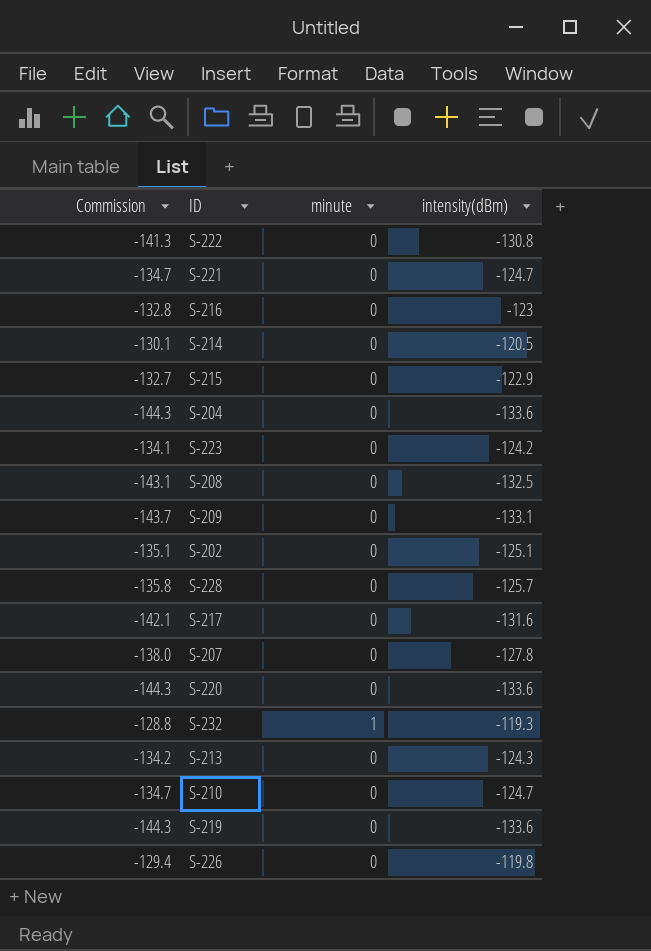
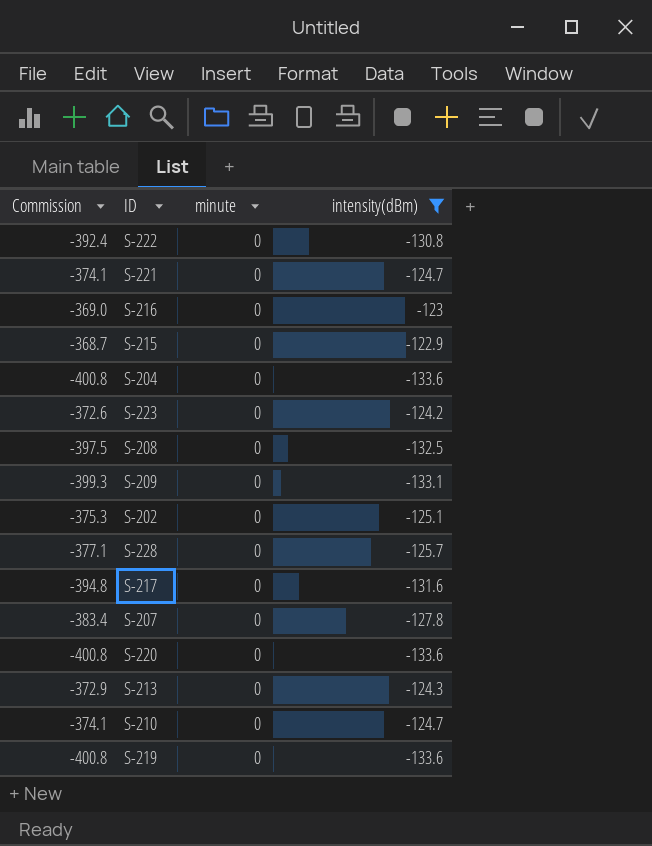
filter: none -> intensity(dBm) <= -122.9
column Commission | formula: [intensity(dBm)] * 1.08 -> [intensity(dBm)] * 3

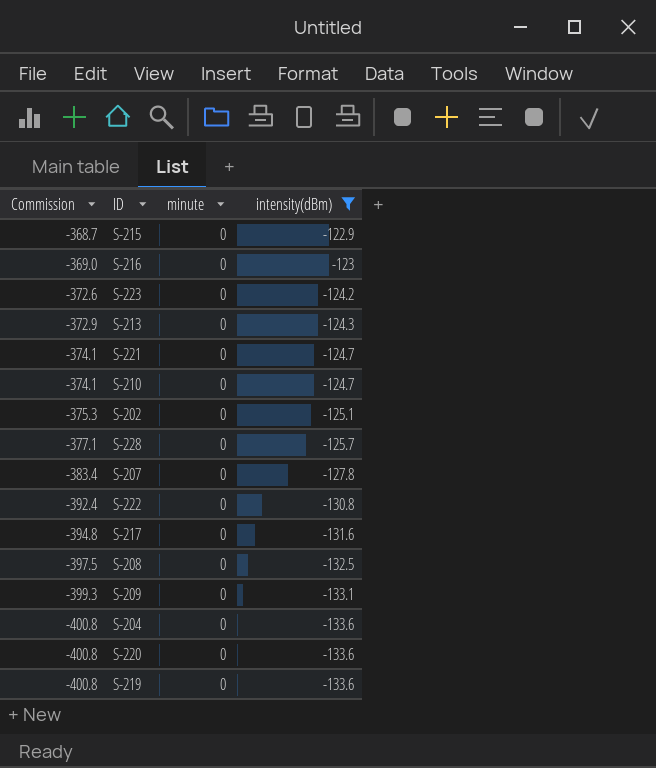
row order: none -> Commission descending

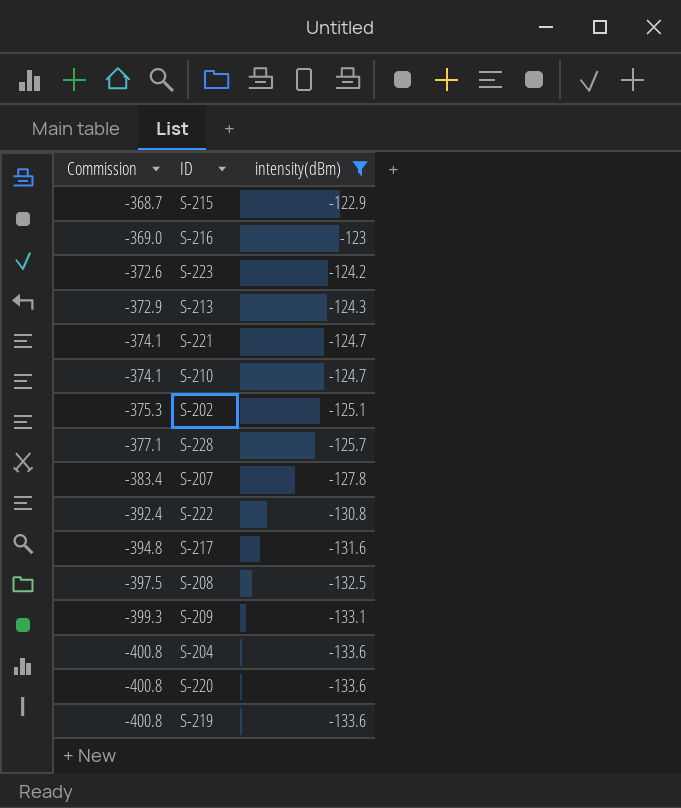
column minute | position: 3 -> none

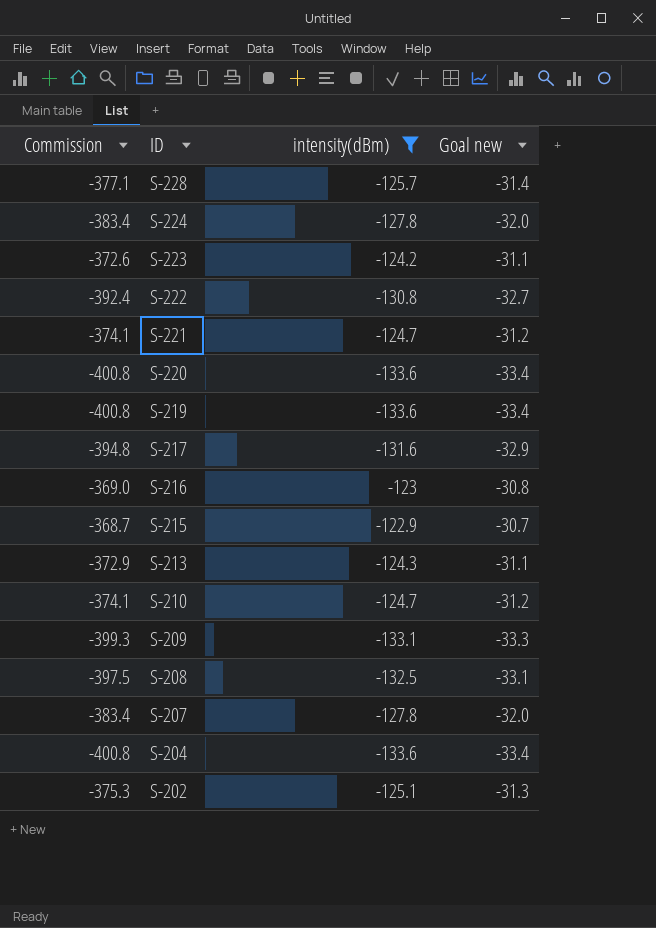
row order: Commission descending -> ID descending
column Goal new | formula: none -> [intensity(dBm)] * 0.25
row S-224: none -> -383.4 | -127.8 | -32.0

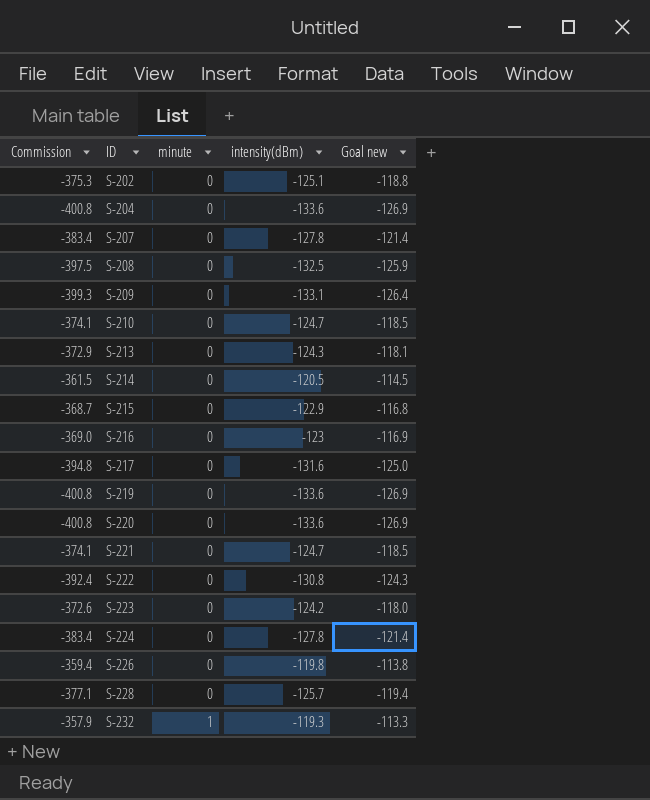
filter: intensity(dBm) <= -122.9 -> none
row order: ID descending -> ID ascending
column minute | position: none -> 3
column Goal new | formula: [intensity(dBm)] * 0.25 -> [intensity(dBm)] * 0.95

